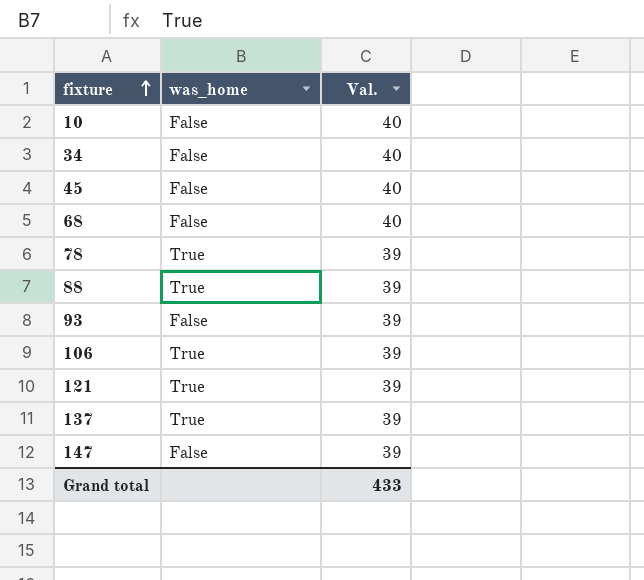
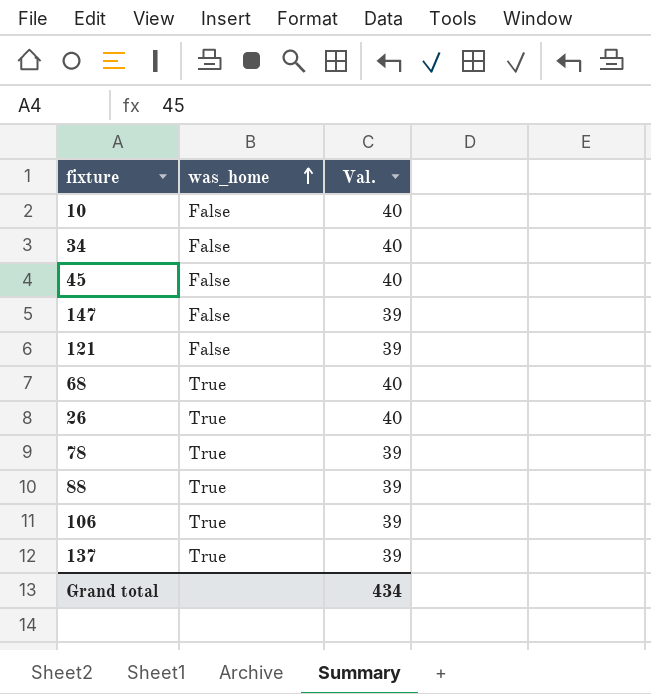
row order: fixture ascending -> was_home ascending
row 93: False | 39 -> none
121 | was_home: True -> False
68 | was_home: False -> True
row 26: none -> True | 40
Grand total | Val.: 433 -> 434

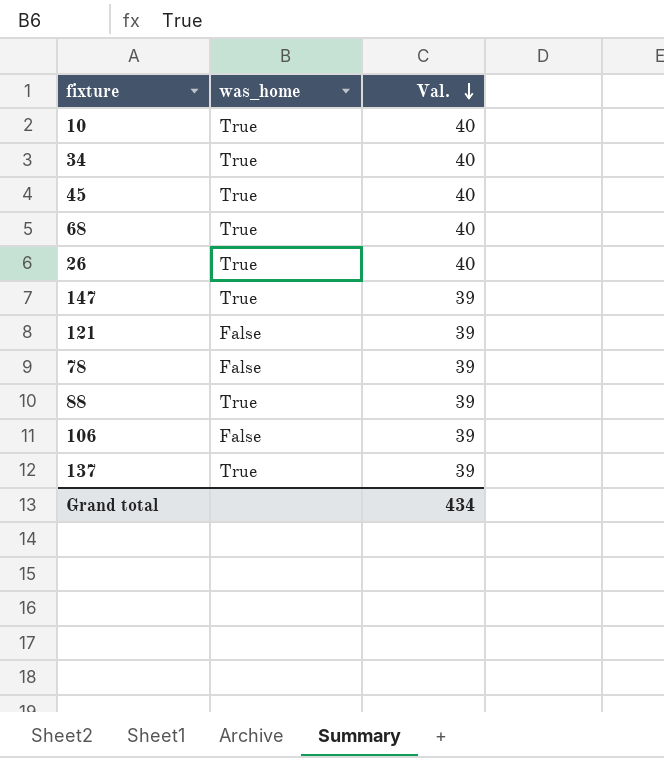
row order: was_home ascending -> Val. descending
10 | was_home: False -> True
34 | was_home: False -> True
45 | was_home: False -> True
147 | was_home: False -> True
78 | was_home: True -> False
106 | was_home: True -> False

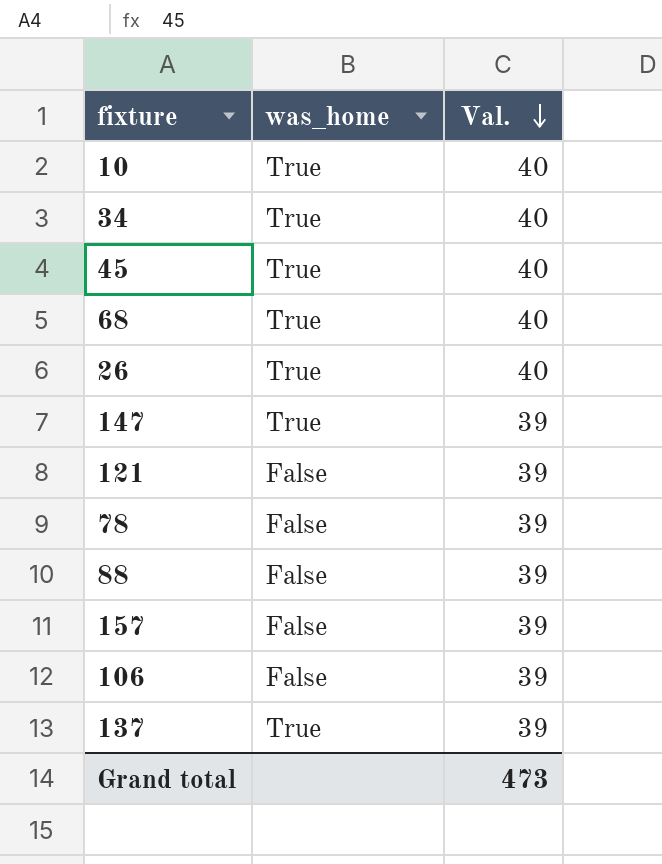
88 | was_home: True -> False
row 157: none -> False | 39
Grand total | Val.: 434 -> 473

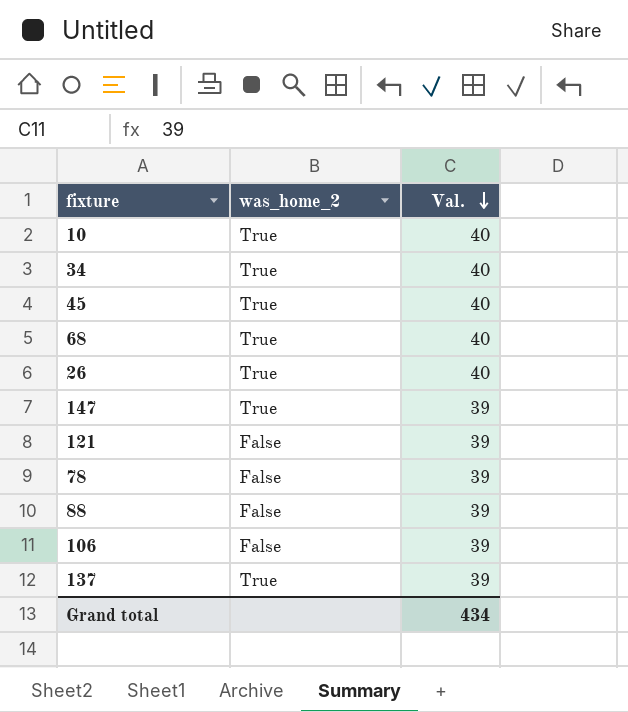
column name: was_home -> was_home_2
row 157: False | 39 -> none
Grand total | Val.: 473 -> 434

